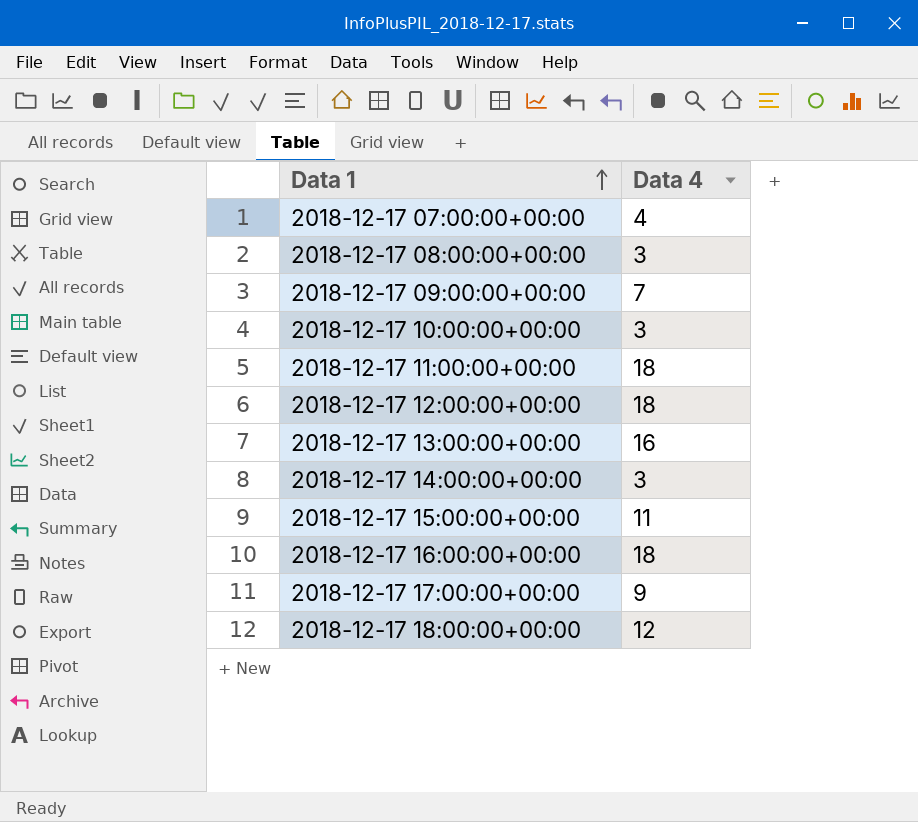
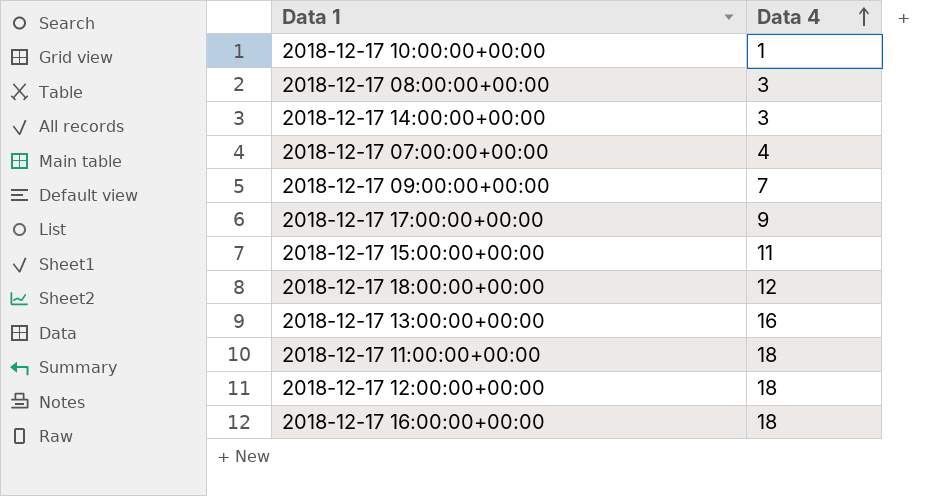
row order: Data 1 ascending -> Data 4 ascending
2018-12-17 10:00:00+00:00 | Data 4: 3 -> 1

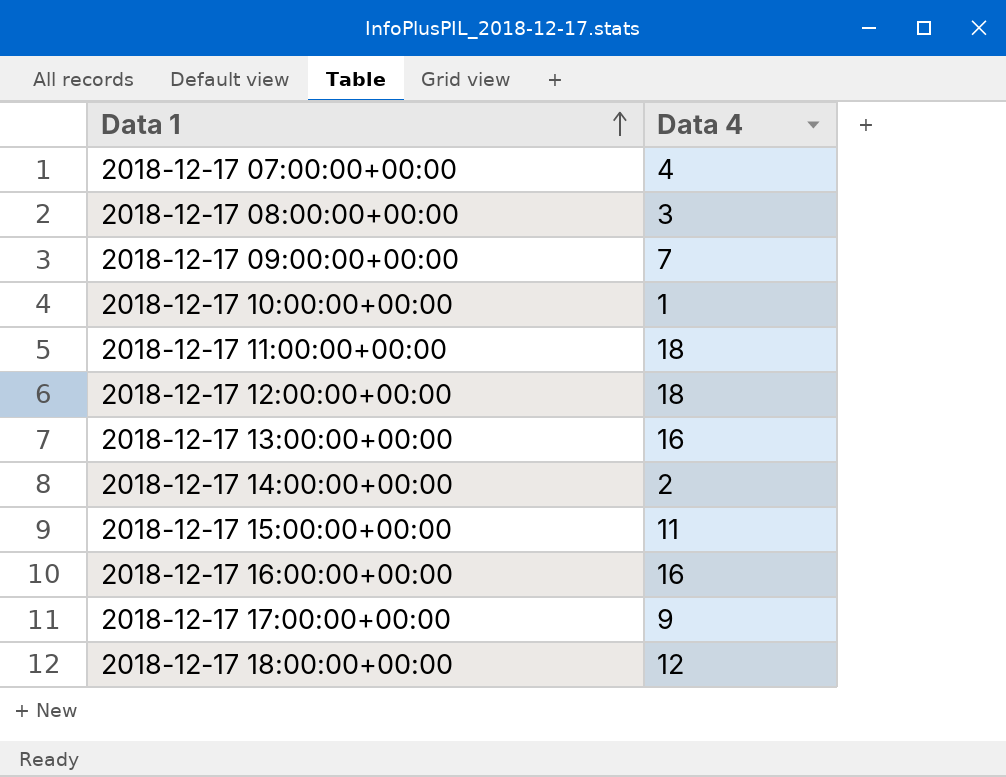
row order: Data 4 ascending -> Data 1 ascending
2018-12-17 14:00:00+00:00 | Data 4: 3 -> 2
2018-12-17 16:00:00+00:00 | Data 4: 18 -> 16

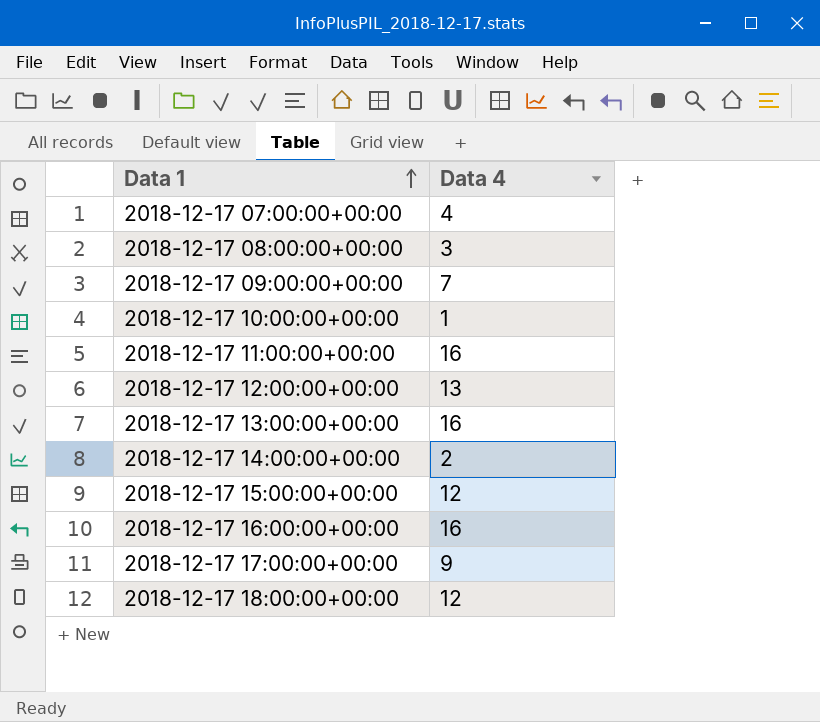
2018-12-17 11:00:00+00:00 | Data 4: 18 -> 16
2018-12-17 12:00:00+00:00 | Data 4: 18 -> 13
2018-12-17 15:00:00+00:00 | Data 4: 11 -> 12

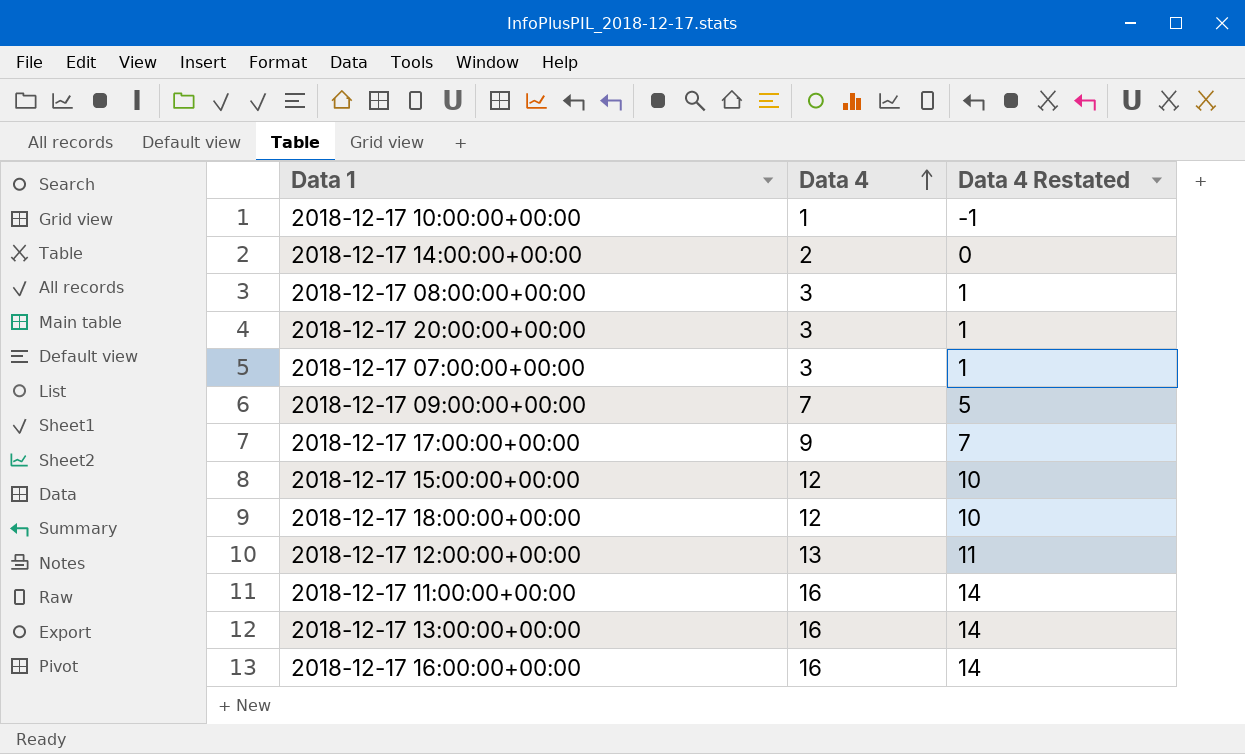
row order: Data 1 ascending -> Data 4 ascending
column Data 4 Restated | formula: none -> [Data 4] - 2
row 2018-12-17 20:00:00+00:00: none -> 3 | 1
2018-12-17 07:00:00+00:00 | Data 4: 4 -> 3

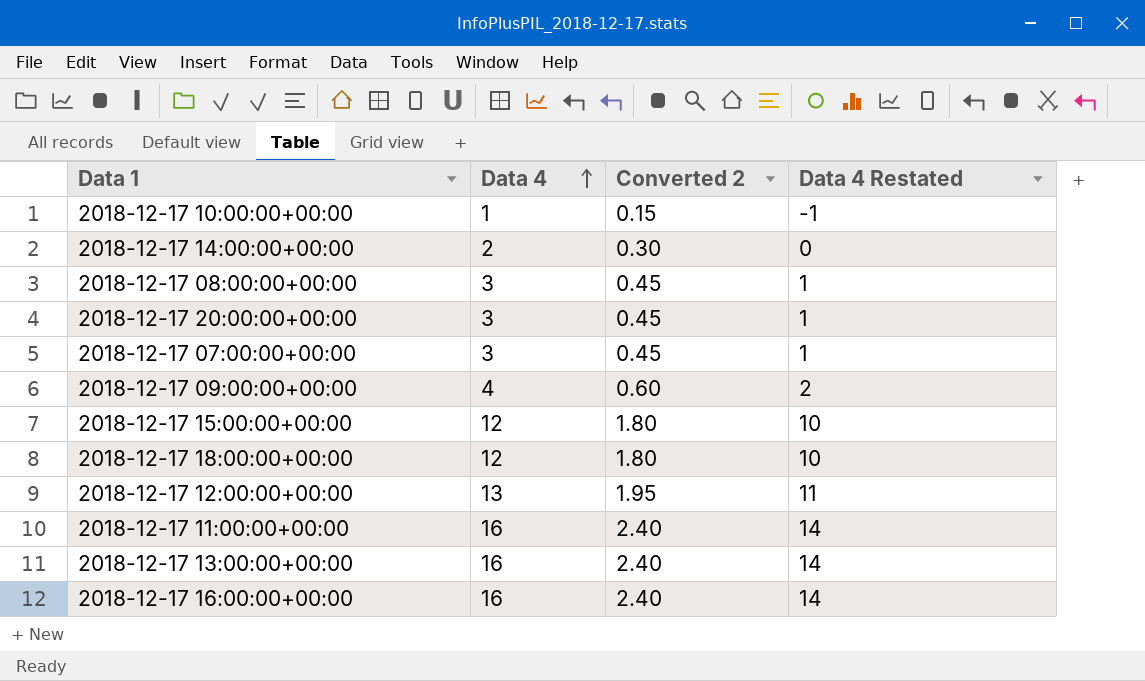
column Converted 2 | formula: none -> [Data 4] * 0.15
row 2018-12-17 17:00:00+00:00: 9 | 7 -> none
2018-12-17 09:00:00+00:00 | Data 4: 7 -> 4
2018-12-17 09:00:00+00:00 | Data 4 Restated: 5 -> 2

